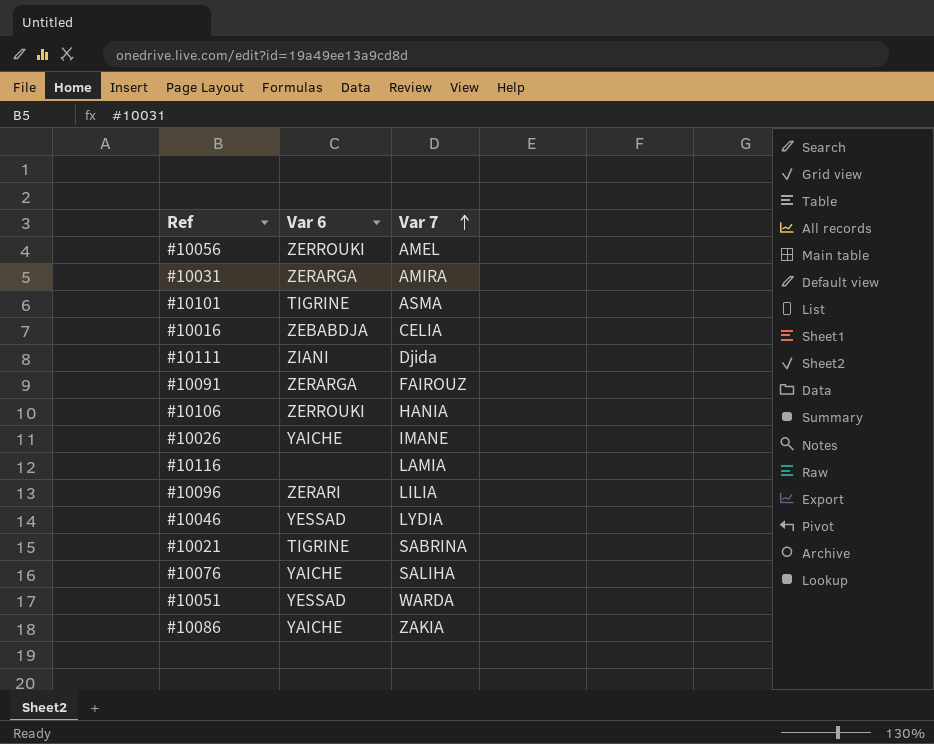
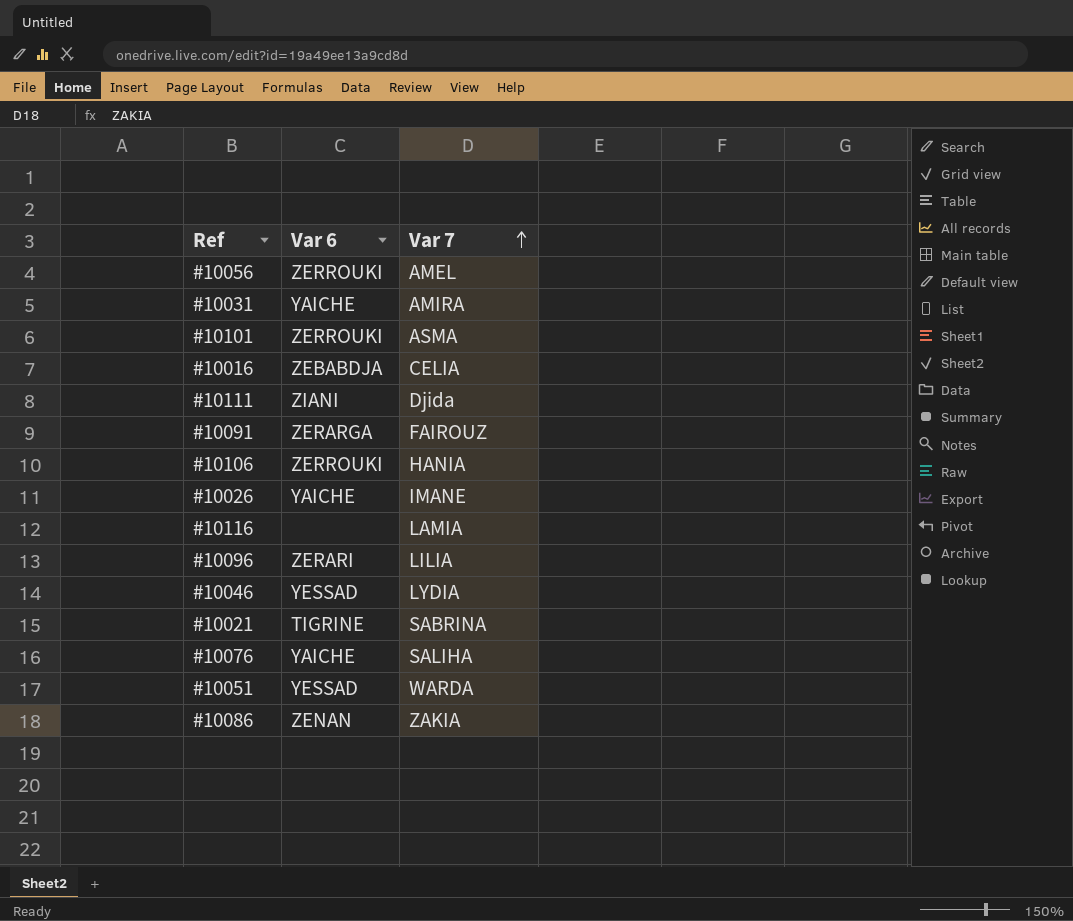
#10031 | Var 6: ZERARGA -> YAICHE
#10101 | Var 6: TIGRINE -> ZERROUKI
#10086 | Var 6: YAICHE -> ZENAN

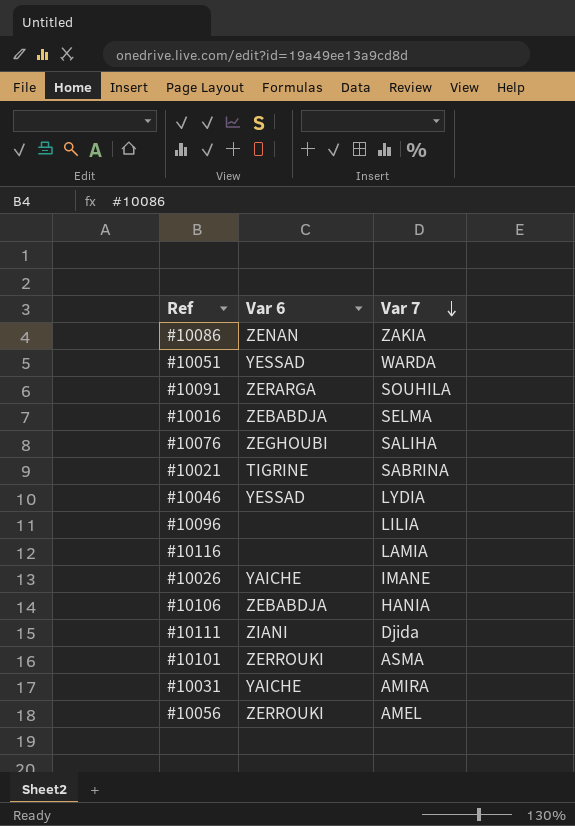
row order: Var 7 ascending -> Var 7 descending
#10091 | Var 7: FAIROUZ -> SOUHILA
#10016 | Var 7: CELIA -> SELMA
#10076 | Var 6: YAICHE -> ZEGHOUBI
#10096 | Var 6: ZERARI -> none
#10106 | Var 6: ZERROUKI -> ZEBABDJA

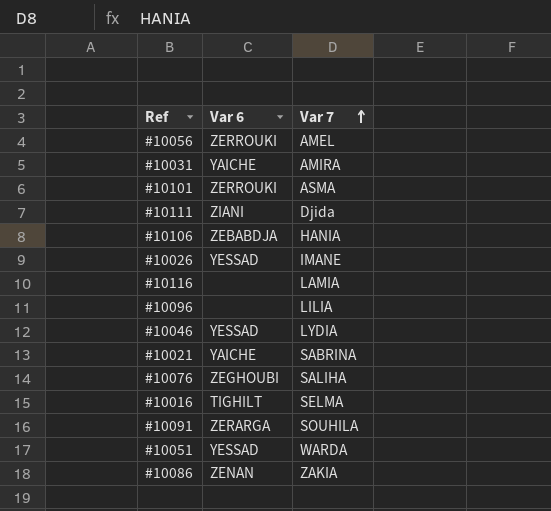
row order: Var 7 descending -> Var 7 ascending
#10026 | Var 6: YAICHE -> YESSAD
#10021 | Var 6: TIGRINE -> YAICHE
#10016 | Var 6: ZEBABDJA -> TIGHILT

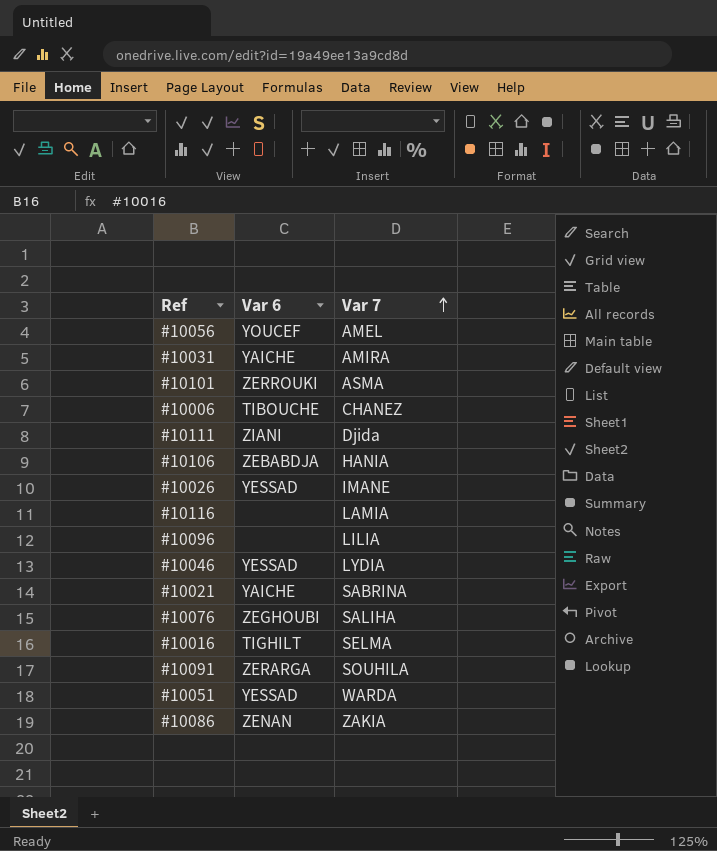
#10056 | Var 6: ZERROUKI -> YOUCEF
row #10006: none -> TIBOUCHE | CHANEZ

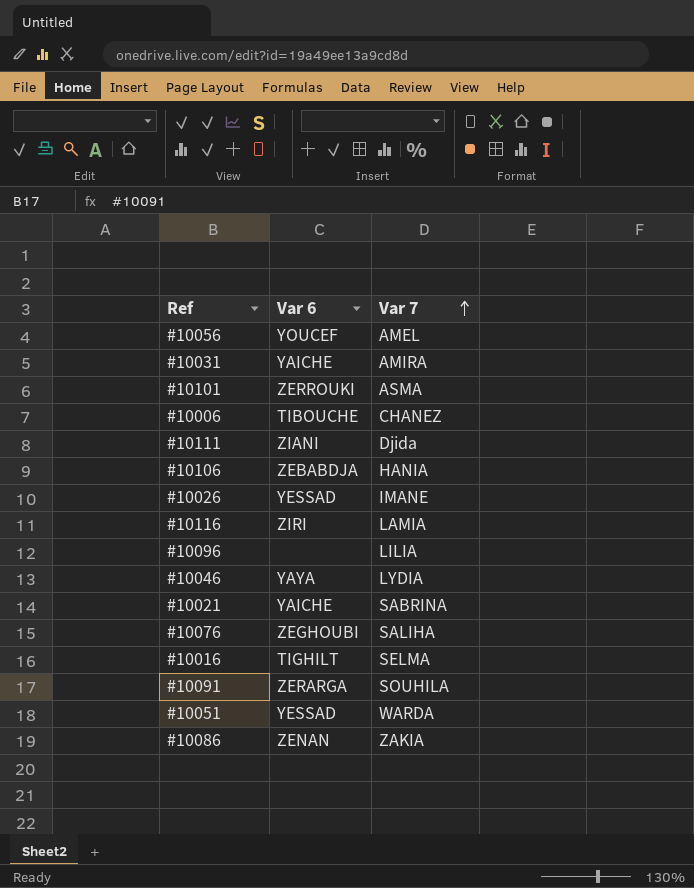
#10116 | Var 6: none -> ZIRI
#10046 | Var 6: YESSAD -> YAYA

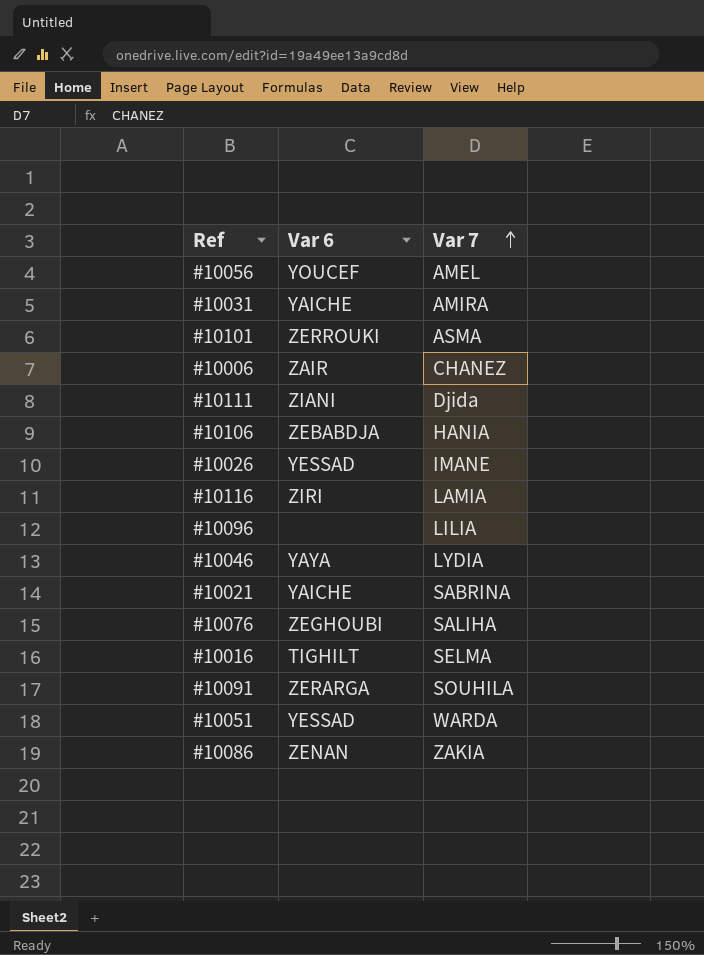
#10006 | Var 6: TIBOUCHE -> ZAIR

